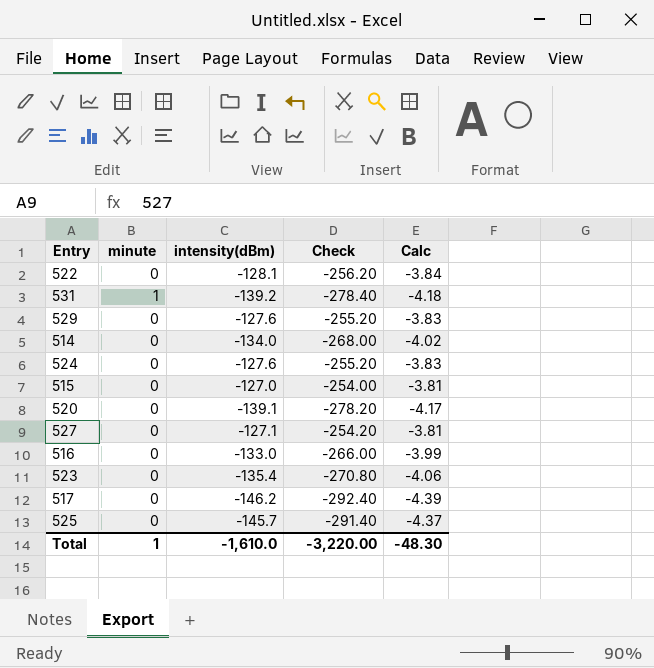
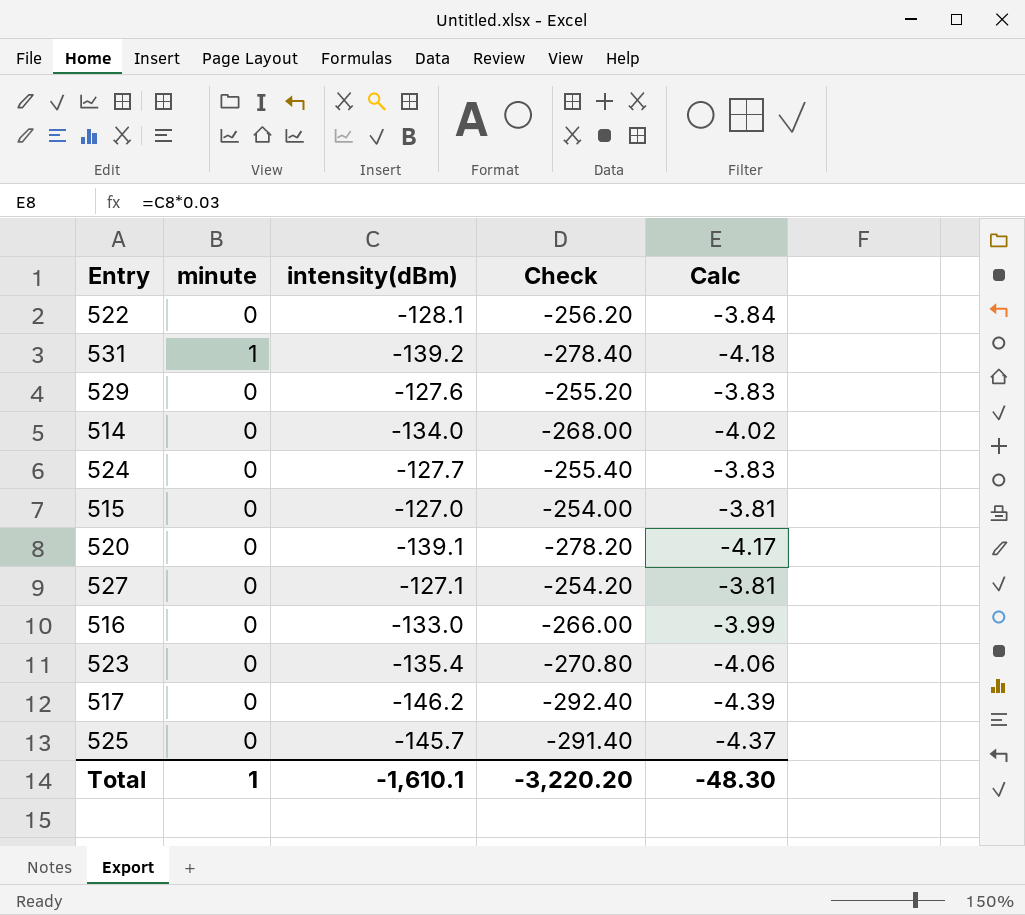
524 | intensity(dBm): -127.6 -> -127.7
524 | Check: -255.20 -> -255.40
Total | intensity(dBm): -1,610.0 -> -1,610.1
Total | Check: -3,220.00 -> -3,220.20

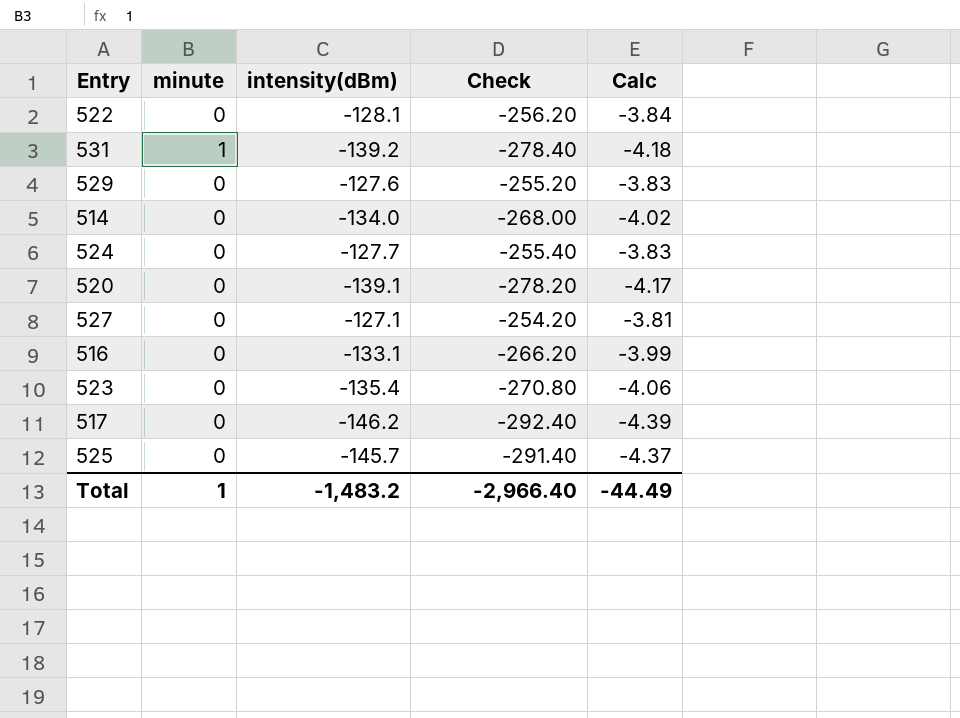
row 515: 0 | -127.0 | -254.00 | -3.81 -> none
516 | intensity(dBm): -133.0 -> -133.1
516 | Check: -266.00 -> -266.20
Total | intensity(dBm): -1,610.1 -> -1,483.2
Total | Check: -3,220.20 -> -2,966.40
Total | Calc: -48.30 -> -44.49

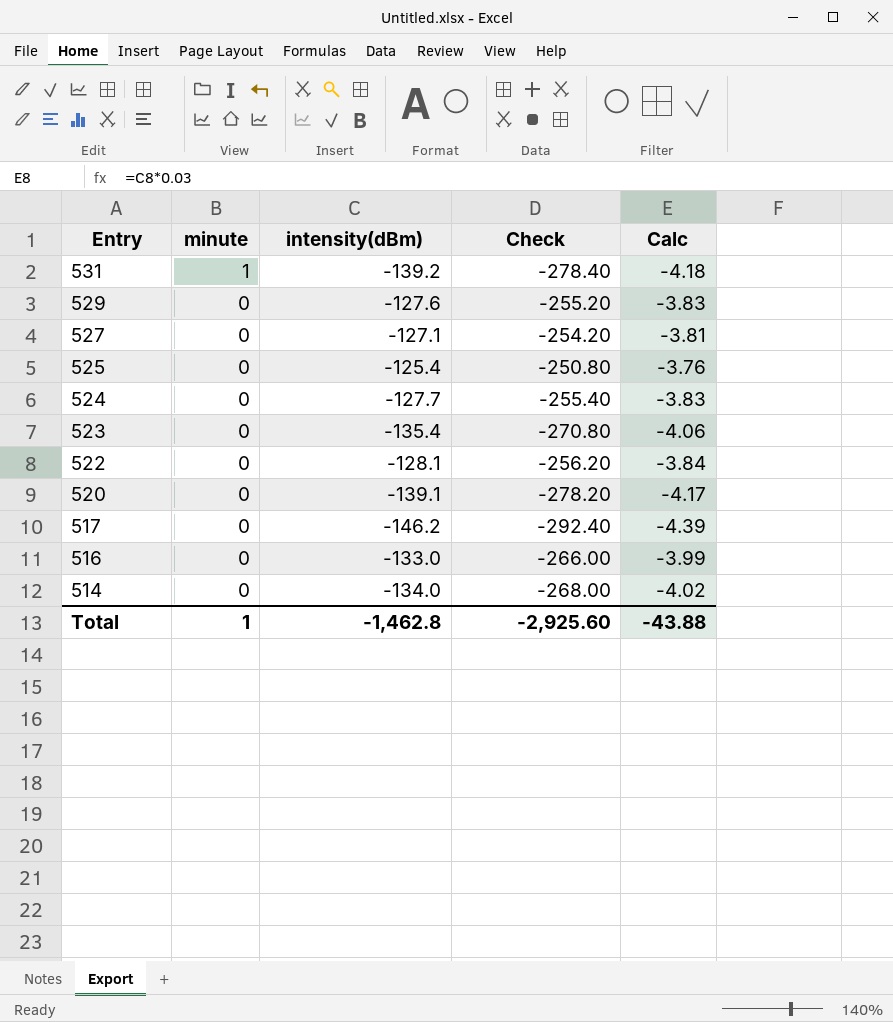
row order: none -> Entry descending
525 | intensity(dBm): -145.7 -> -125.4
525 | Check: -291.40 -> -250.80
525 | Calc: -4.37 -> -3.76
516 | intensity(dBm): -133.1 -> -133.0
516 | Check: -266.20 -> -266.00
Total | intensity(dBm): -1,483.2 -> -1,462.8
Total | Check: -2,966.40 -> -2,925.60
Total | Calc: -44.49 -> -43.88

